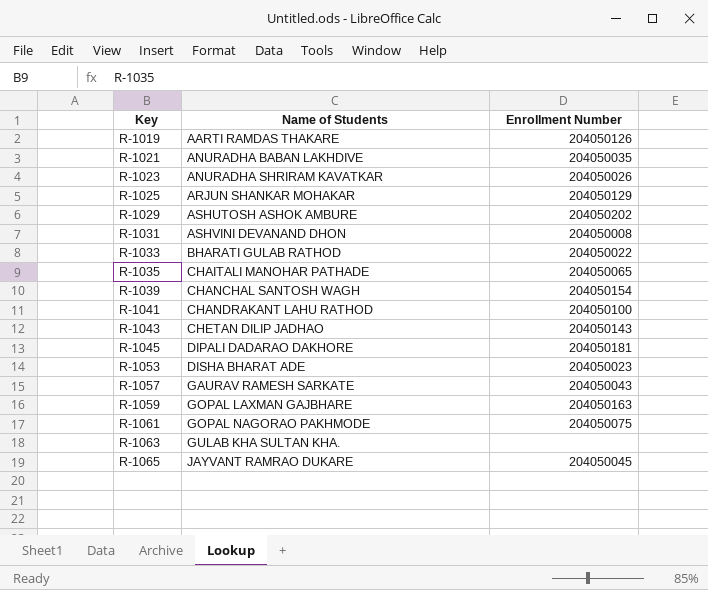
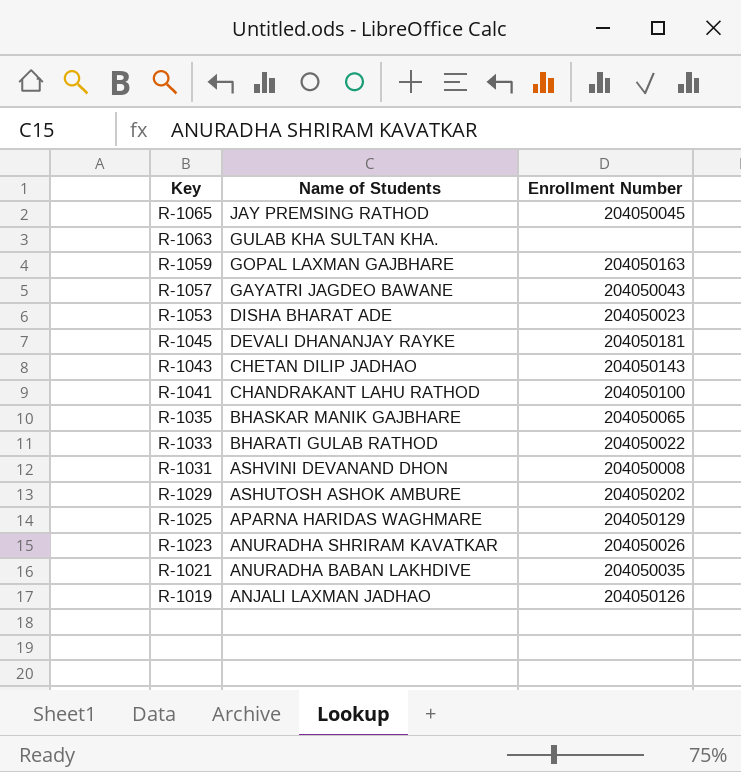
row order: Key ascending -> Key descending
row R-1039: CHANCHAL SANTOSH WAGH | 204050154 -> none
row R-1061: GOPAL NAGORAO PAKHMODE | 204050075 -> none
R-1065 | Name of Students: JAYVANT RAMRAO DUKARE -> JAY PREMSING RATHOD
R-1057 | Name of Students: GAURAV RAMESH SARKATE -> GAYATRI JAGDEO BAWANE
R-1045 | Name of Students: DIPALI DADARAO DAKHORE -> DEVALI DHANANJAY RAYKE
R-1035 | Name of Students: CHAITALI MANOHAR PATHADE -> BHASKAR MANIK GAJBHARE
R-1025 | Name of Students: ARJUN SHANKAR MOHAKAR -> APARNA HARIDAS WAGHMARE
R-1019 | Name of Students: AARTI RAMDAS THAKARE -> ANJALI LAXMAN JADHAO

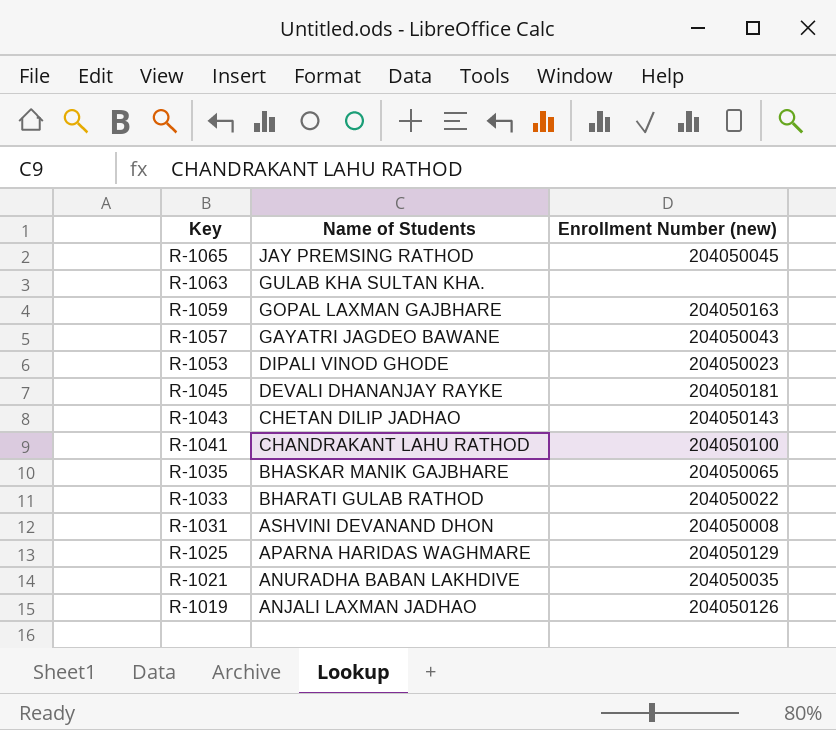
column name: Enrollment Number -> Enrollment Number (new)
row R-1029: ASHUTOSH ASHOK AMBURE | 204050202 -> none
row R-1023: ANURADHA SHRIRAM KAVATKAR | 204050026 -> none
R-1053 | Name of Students: DISHA BHARAT ADE -> DIPALI VINOD GHODE

